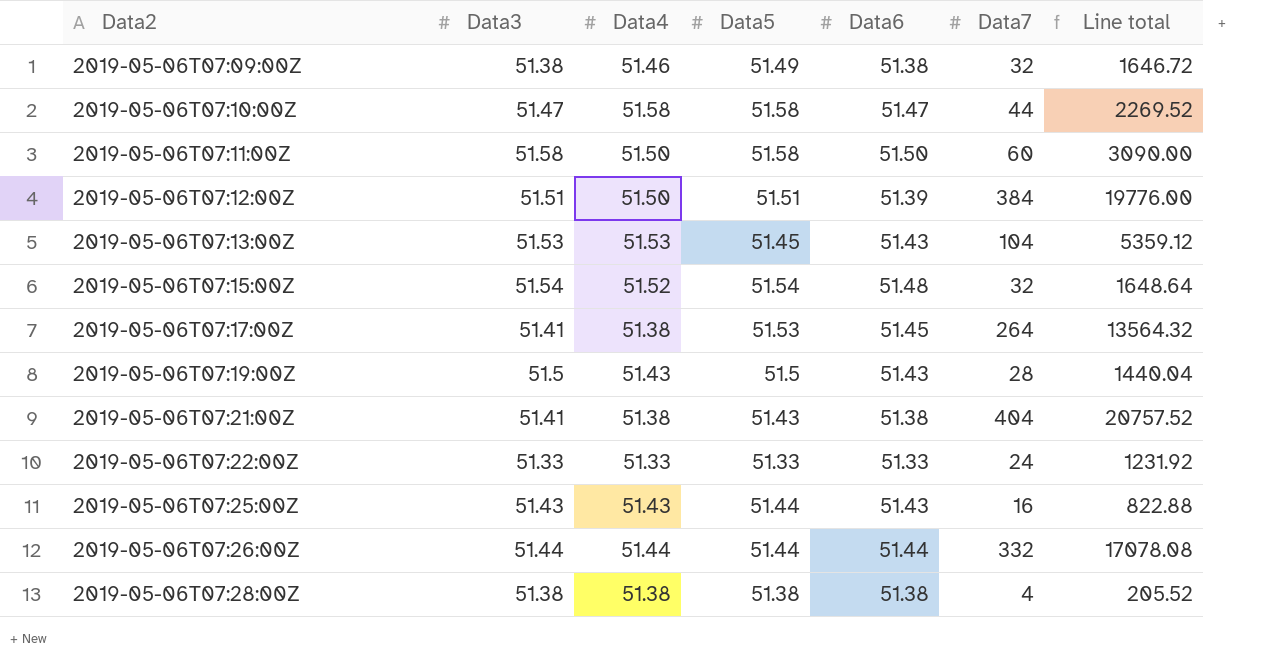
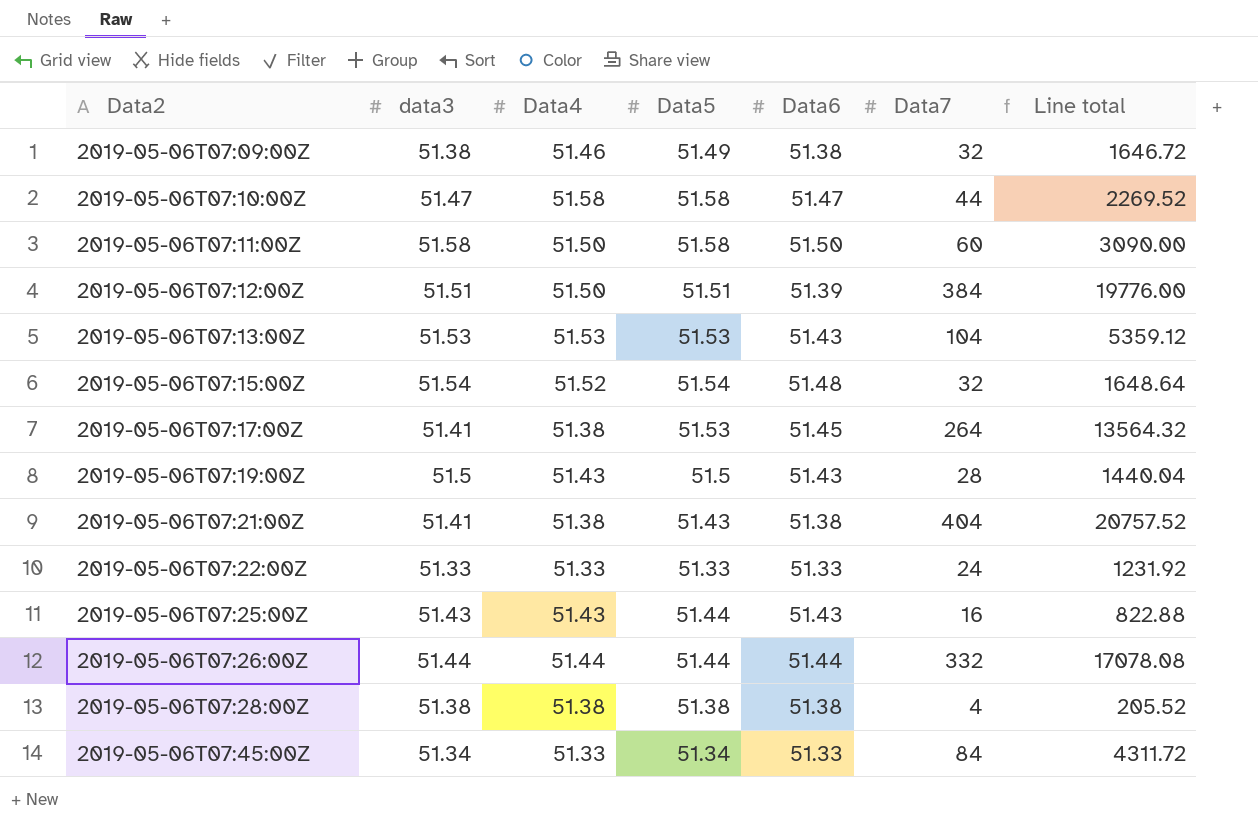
column name: Data3 -> data3
2019-05-06T07:13:00Z | Data5: 51.45 -> 51.53
row 2019-05-06T07:45:00Z: none -> 51.34 | 51.33 | 51.34 | 51.33 | 84 | 4311.72

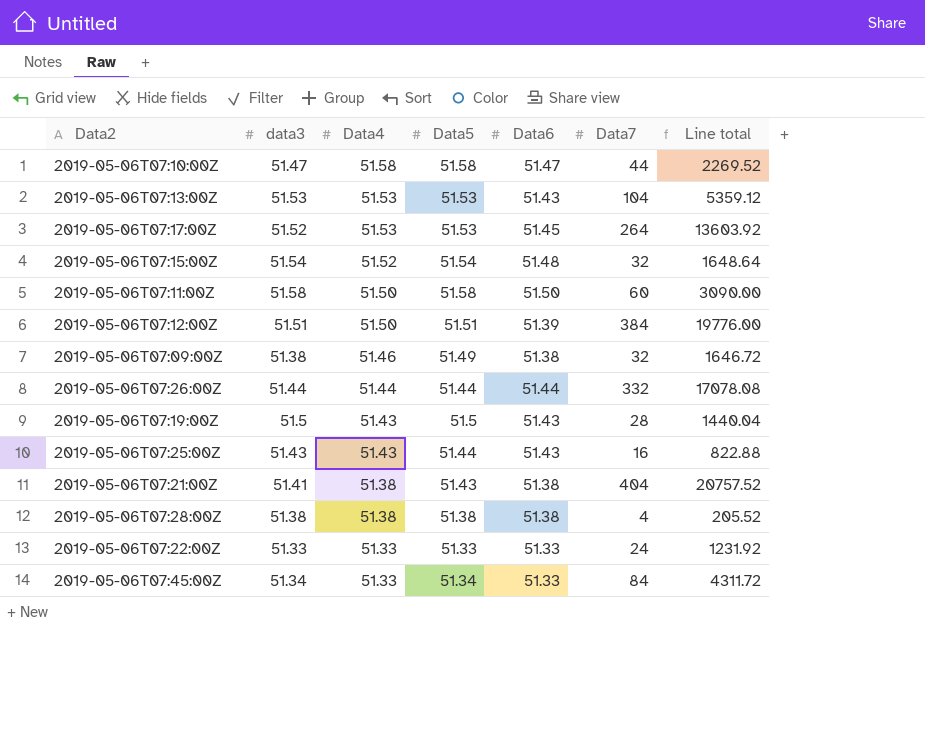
row order: Data2 ascending -> Data4 descending
2019-05-06T07:17:00Z | data3: 51.41 -> 51.52
2019-05-06T07:17:00Z | Data4: 51.38 -> 51.53
2019-05-06T07:17:00Z | Line total: 13564.32 -> 13603.92

